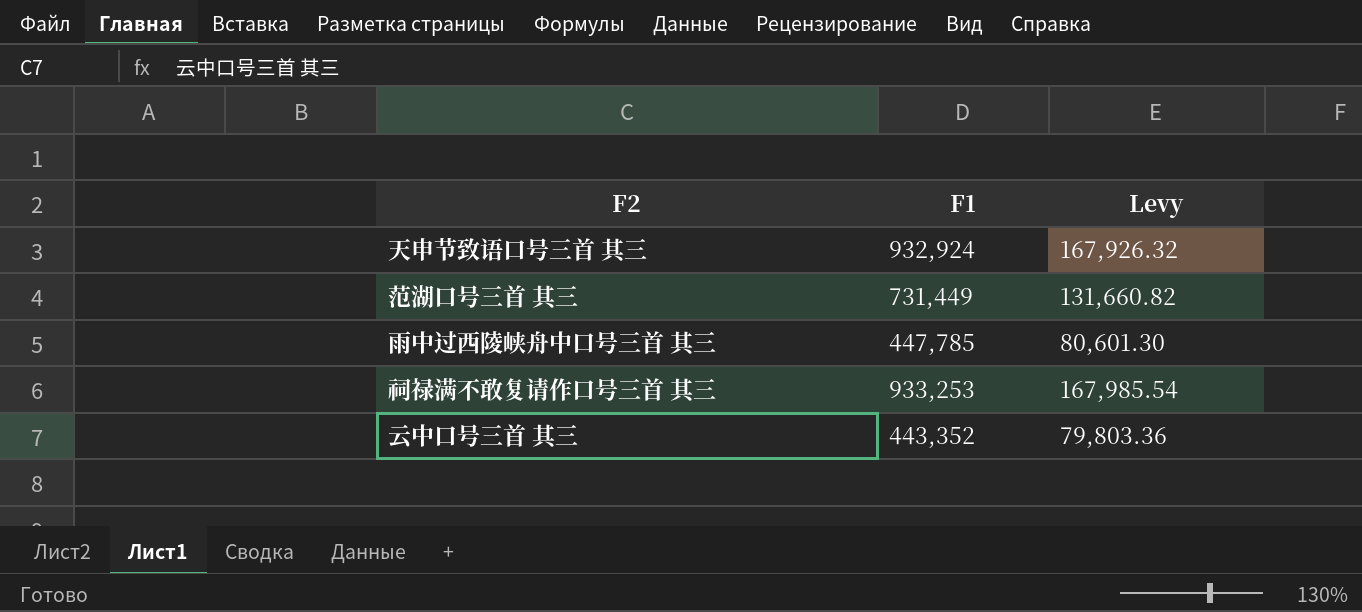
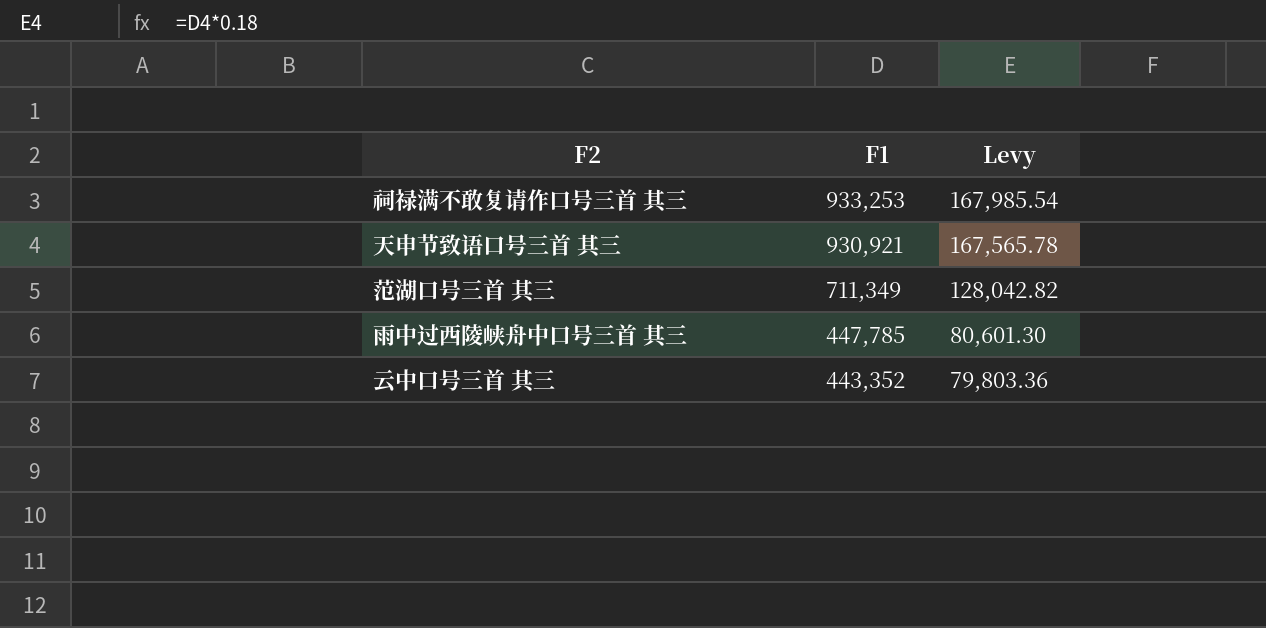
row order: none -> F1 descending
天申节致语口号三首 其三 | F1: 932,924 -> 930,921
天申节致语口号三首 其三 | Levy: 167,926.32 -> 167,565.78
范湖口号三首 其三 | F1: 731,449 -> 711,349
范湖口号三首 其三 | Levy: 131,660.82 -> 128,042.82

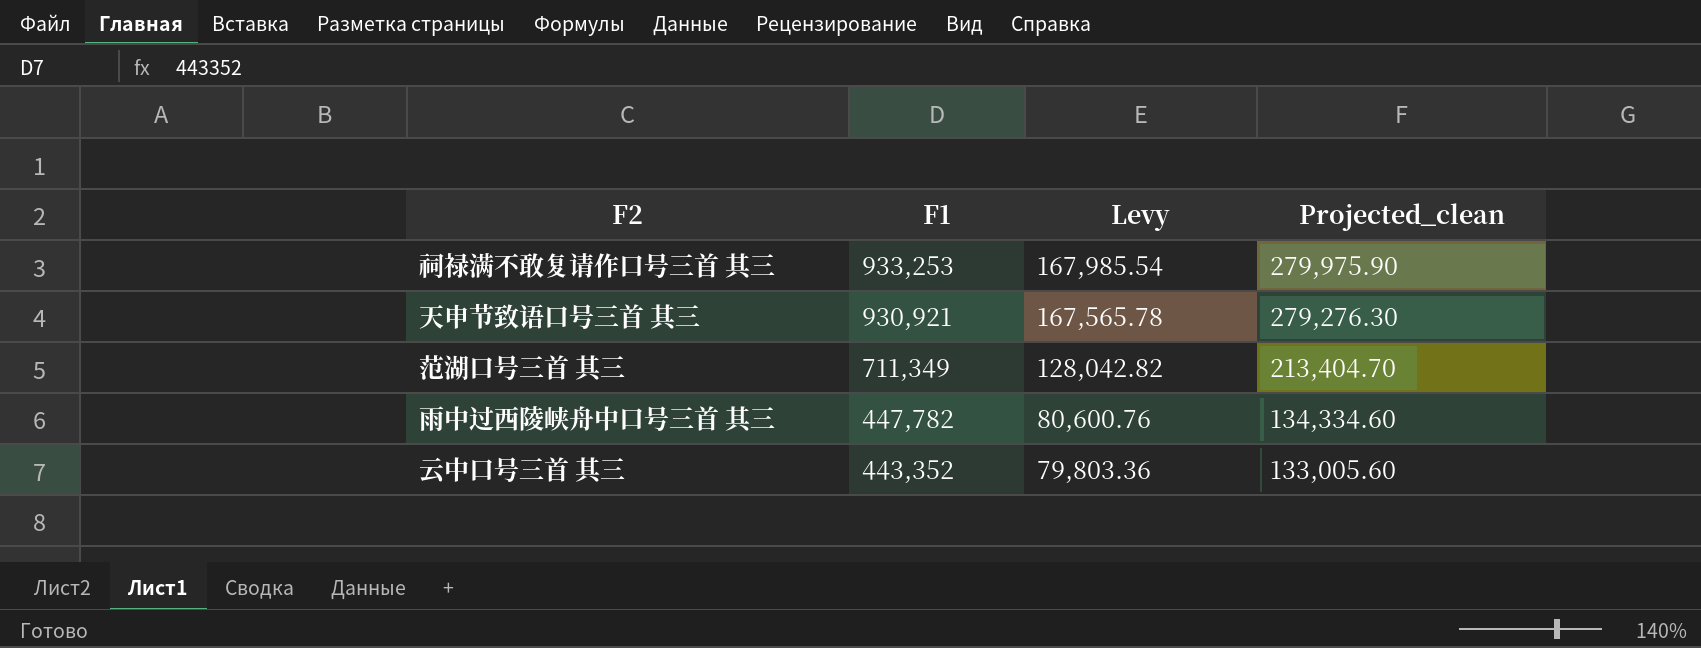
column Projected_clean | formula: none -> [F1] * 0.3
雨中过西陵峡舟中口号三首 其三 | F1: 447,785 -> 447,782
雨中过西陵峡舟中口号三首 其三 | Levy: 80,601.30 -> 80,600.76

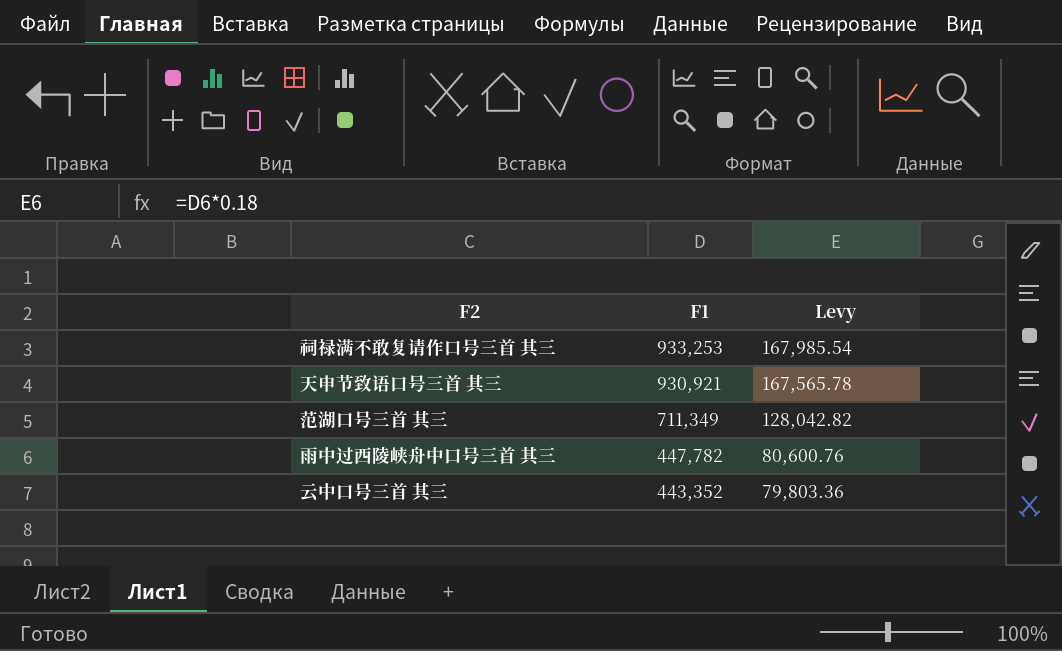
column Projected_clean | formula: [F1] * 0.3 -> none

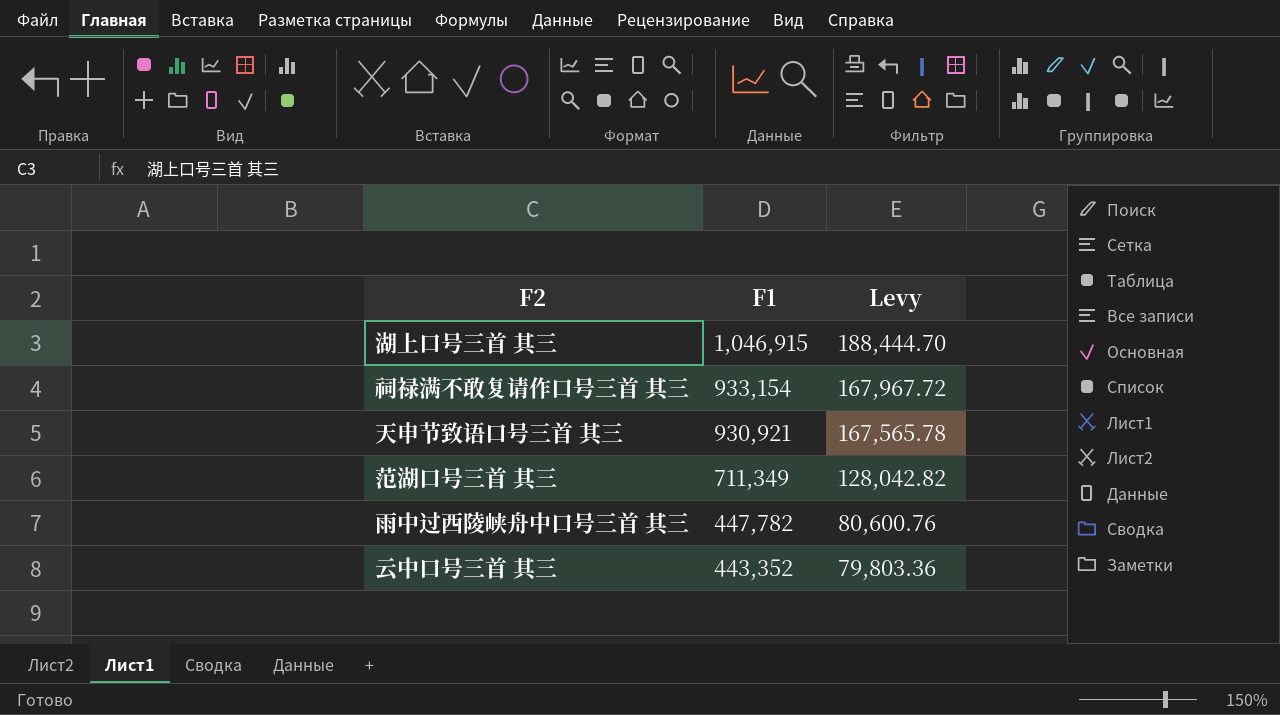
row 湖上口号三首 其三: none -> 1,046,915 | 188,444.70
祠禄满不敢复请作口号三首 其三 | F1: 933,253 -> 933,154
祠禄满不敢复请作口号三首 其三 | Levy: 167,985.54 -> 167,967.72

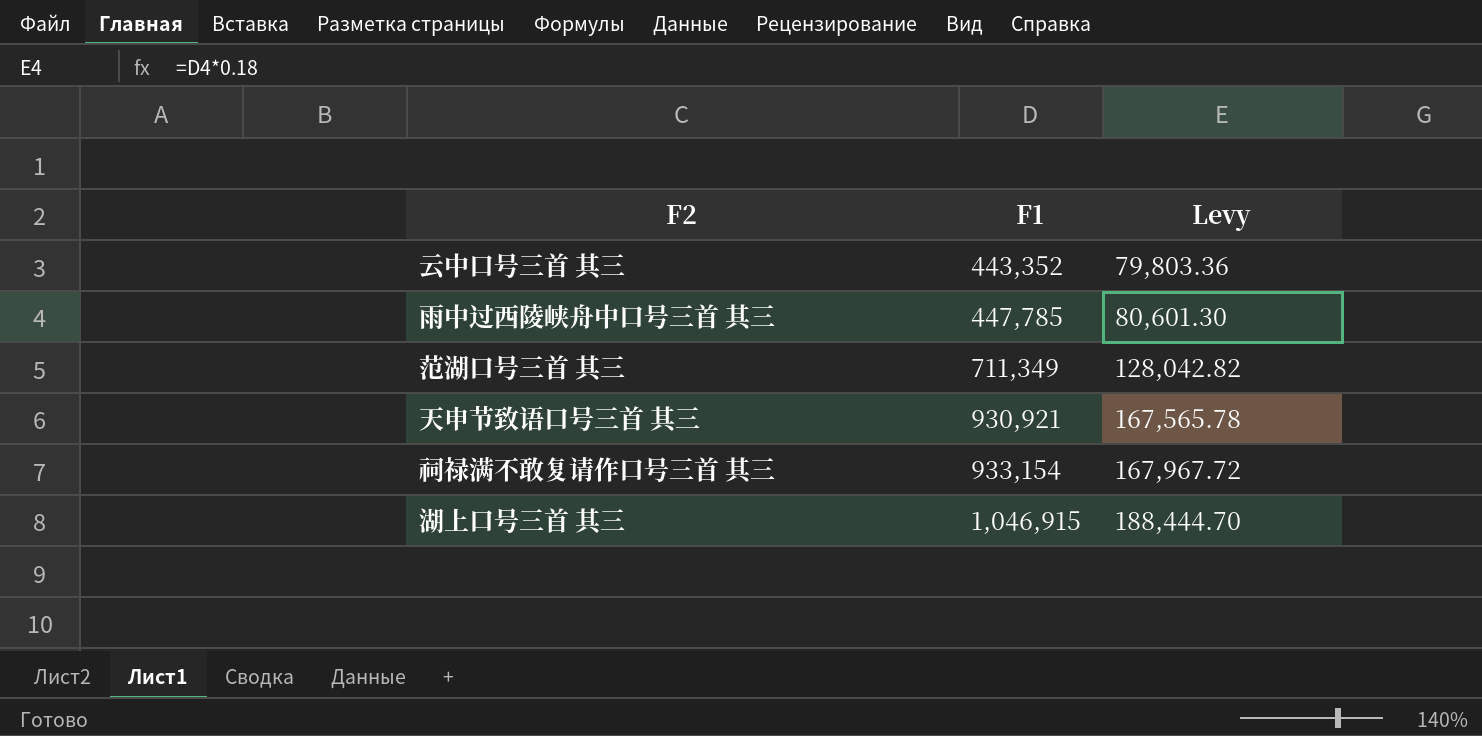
row order: F1 descending -> F1 ascending
雨中过西陵峡舟中口号三首 其三 | F1: 447,782 -> 447,785
雨中过西陵峡舟中口号三首 其三 | Levy: 80,600.76 -> 80,601.30

